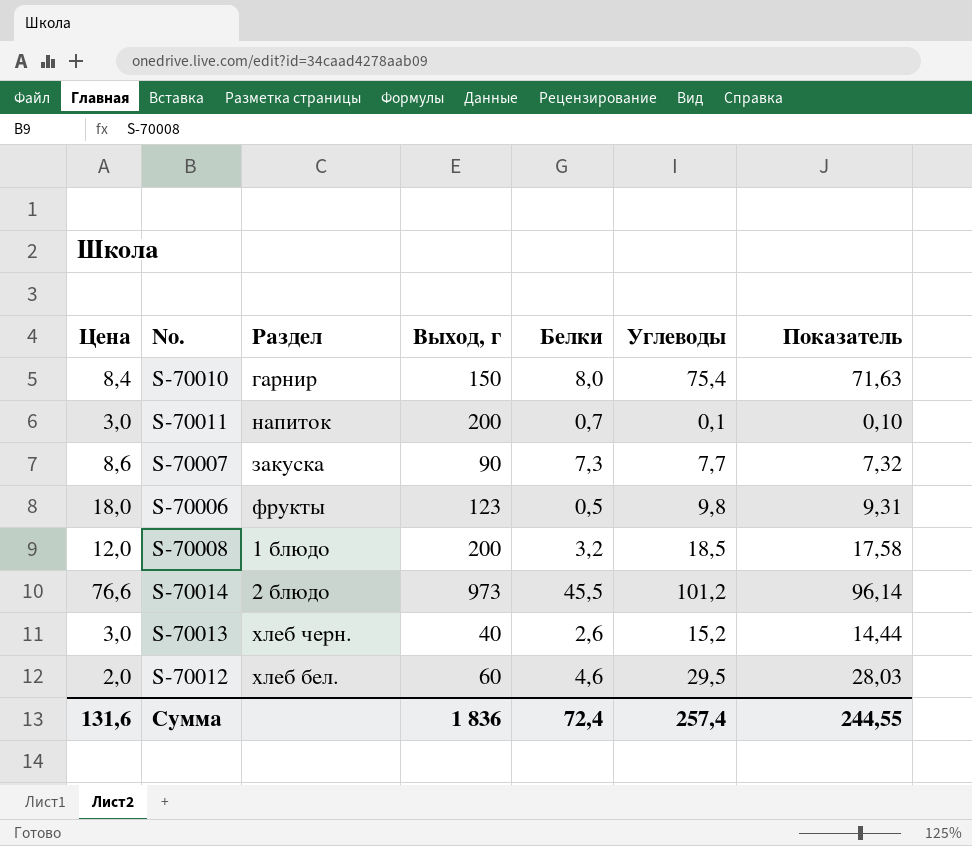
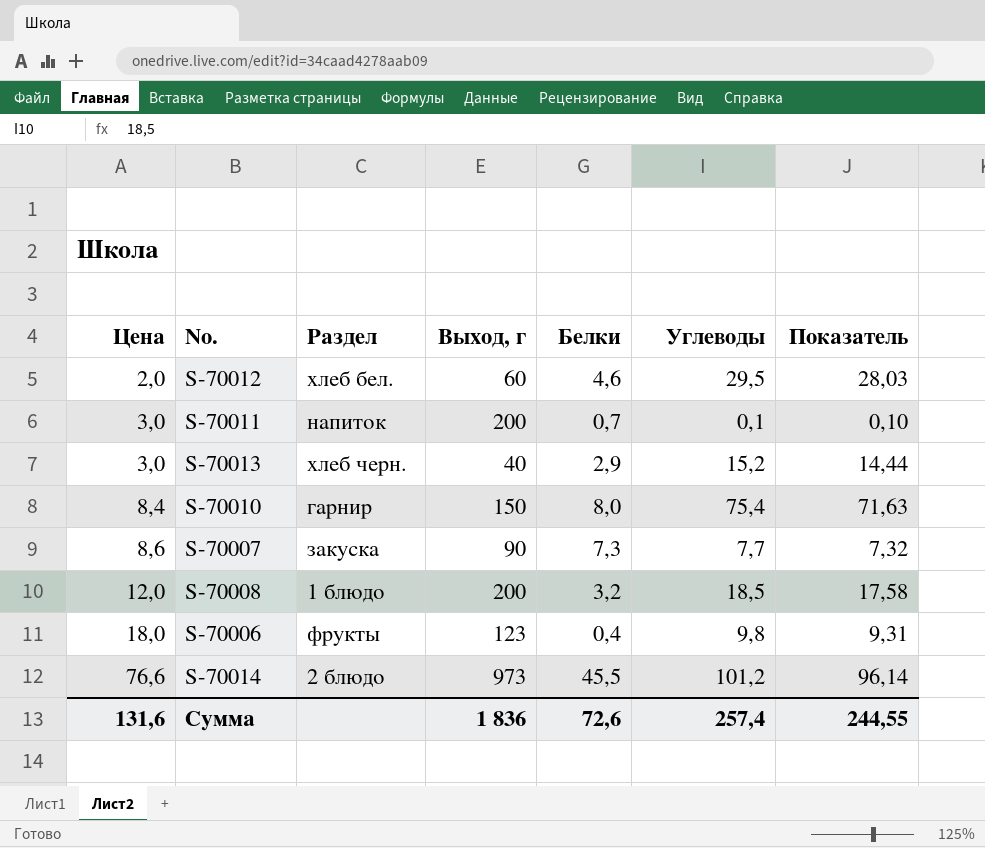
row order: none -> Цена ascending
S-70013 | Белки: 2,6 -> 2,9
S-70006 | Белки: 0,5 -> 0,4
Сумма | Белки: 72,4 -> 72,6

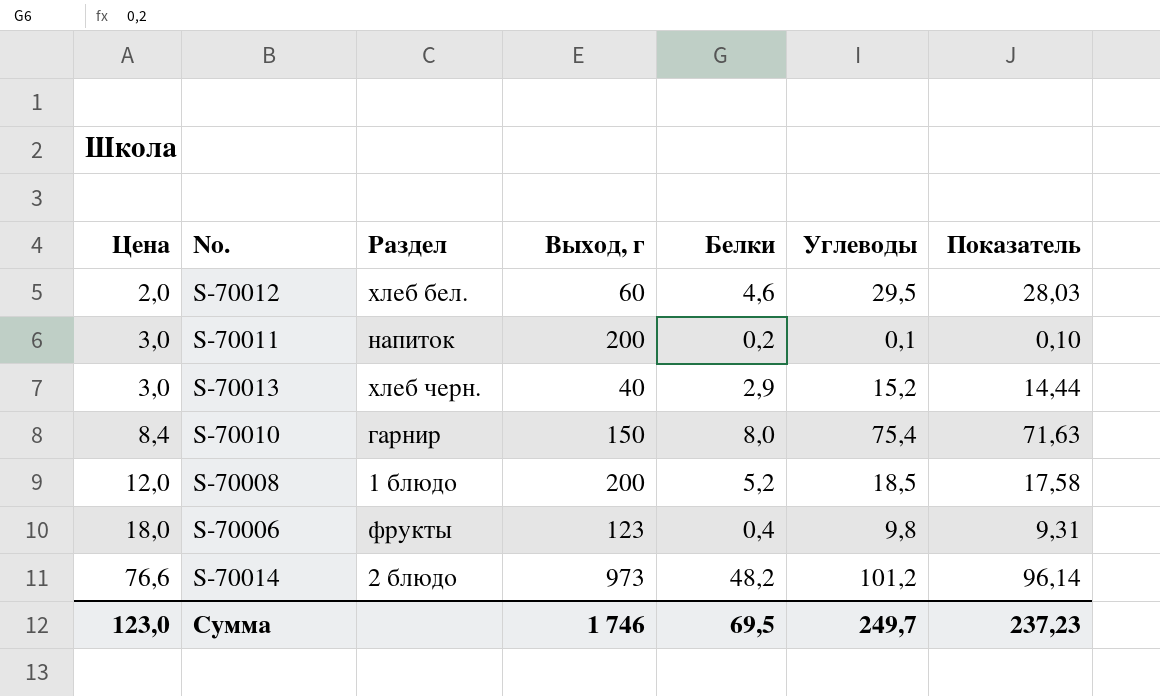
row S-70007: 8,6 | закуска | 90 | 7,3 | 7,7 | 7,32 -> none
S-70011 | Белки: 0,7 -> 0,2
S-70008 | Белки: 3,2 -> 5,2
S-70014 | Белки: 45,5 -> 48,2
Сумма | Цена: 131,6 -> 123,0
Сумма | Выход, г: 1 836 -> 1 746
Сумма | Белки: 72,6 -> 69,5
Сумма | Углеводы: 257,4 -> 249,7
Сумма | Показатель: 244,55 -> 237,23

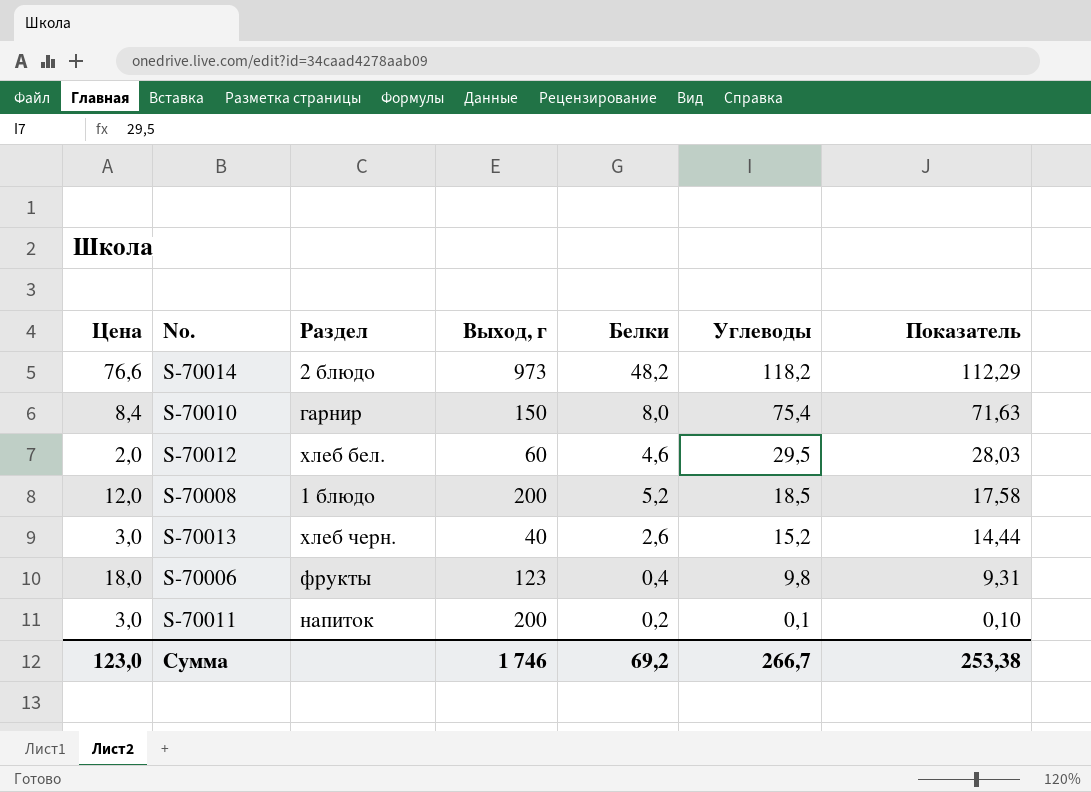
row order: Цена ascending -> Углеводы descending
S-70014 | Углеводы: 101,2 -> 118,2
S-70014 | Показатель: 96,14 -> 112,29
S-70013 | Белки: 2,9 -> 2,6
Сумма | Белки: 69,5 -> 69,2
Сумма | Углеводы: 249,7 -> 266,7
Сумма | Показатель: 237,23 -> 253,38

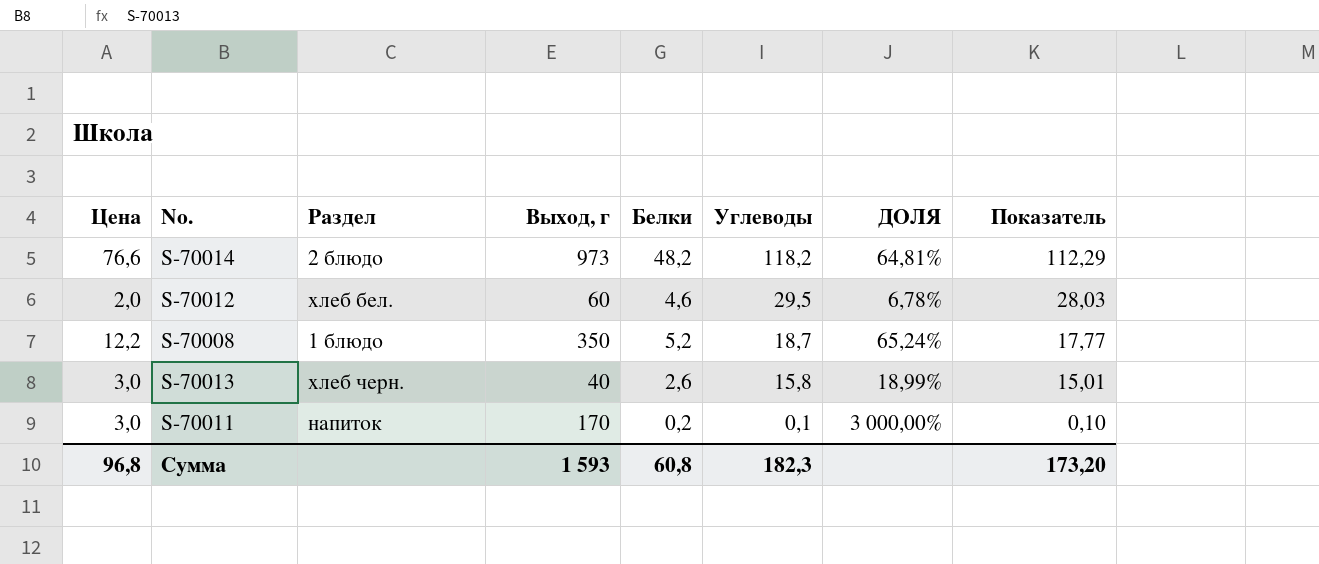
column ДОЛЯ | formula: none -> [Цена] / [Углеводы]
row S-70010: 8,4 | гарнир | 150 | 8,0 | 75,4 | 71,63 -> none
row S-70006: 18,0 | фрукты | 123 | 0,4 | 9,8 | 9,31 -> none
S-70008 | Цена: 12,0 -> 12,2
S-70008 | Выход, г: 200 -> 350
S-70008 | Углеводы: 18,5 -> 18,7
S-70008 | Показатель: 17,58 -> 17,77
S-70013 | Углеводы: 15,2 -> 15,8
S-70013 | Показатель: 14,44 -> 15,01
S-70011 | Выход, г: 200 -> 170
Сумма | Цена: 123,0 -> 96,8
Сумма | Выход, г: 1 746 -> 1 593
Сумма | Белки: 69,2 -> 60,8
Сумма | Углеводы: 266,7 -> 182,3
Сумма | Показатель: 253,38 -> 173,20

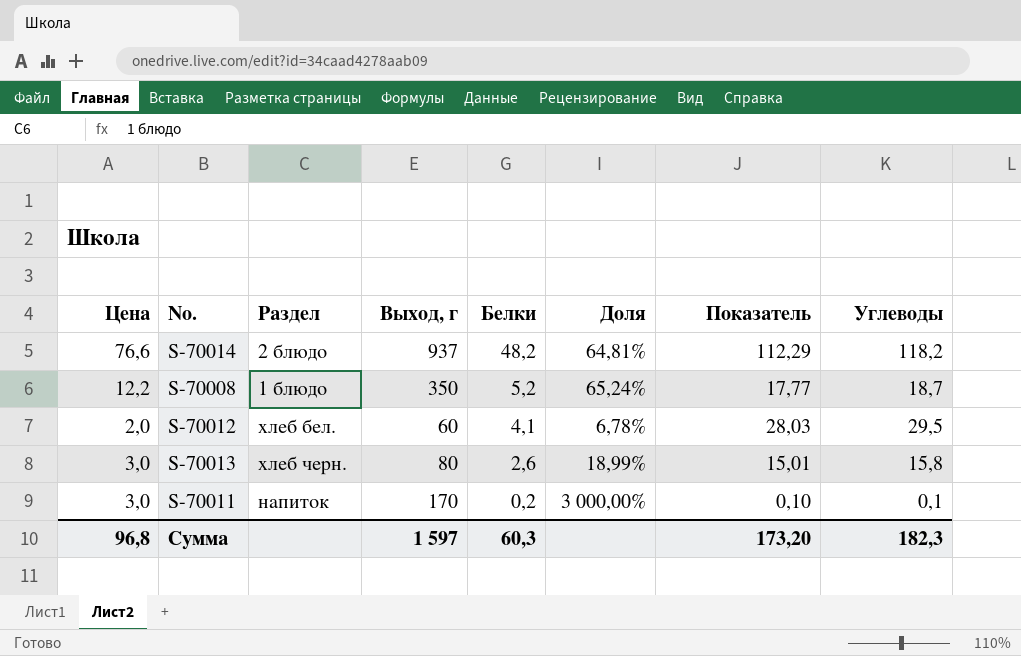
row order: Углеводы descending -> Белки descending
column name: ДОЛЯ -> Доля
column Углеводы | position: 6 -> 8
S-70014 | Выход, г: 973 -> 937
S-70012 | Белки: 4,6 -> 4,1
S-70013 | Выход, г: 40 -> 80
Сумма | Выход, г: 1 593 -> 1 597
Сумма | Белки: 60,8 -> 60,3

